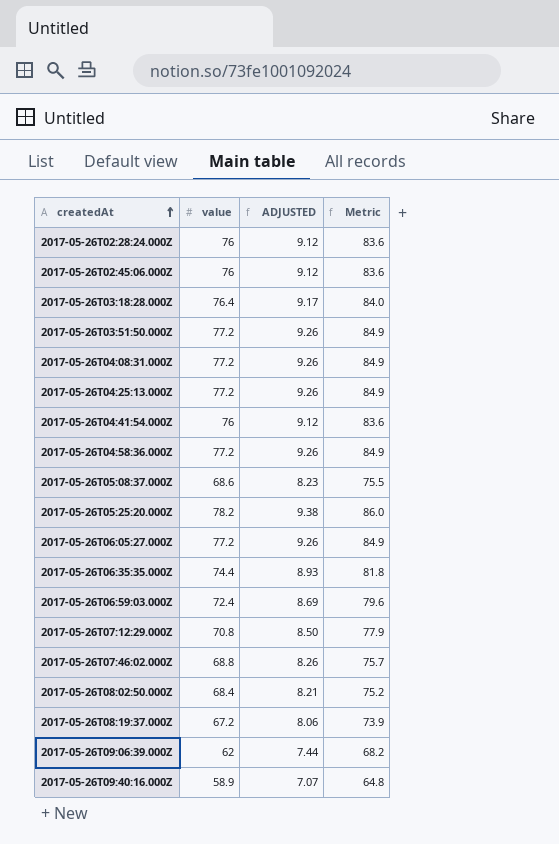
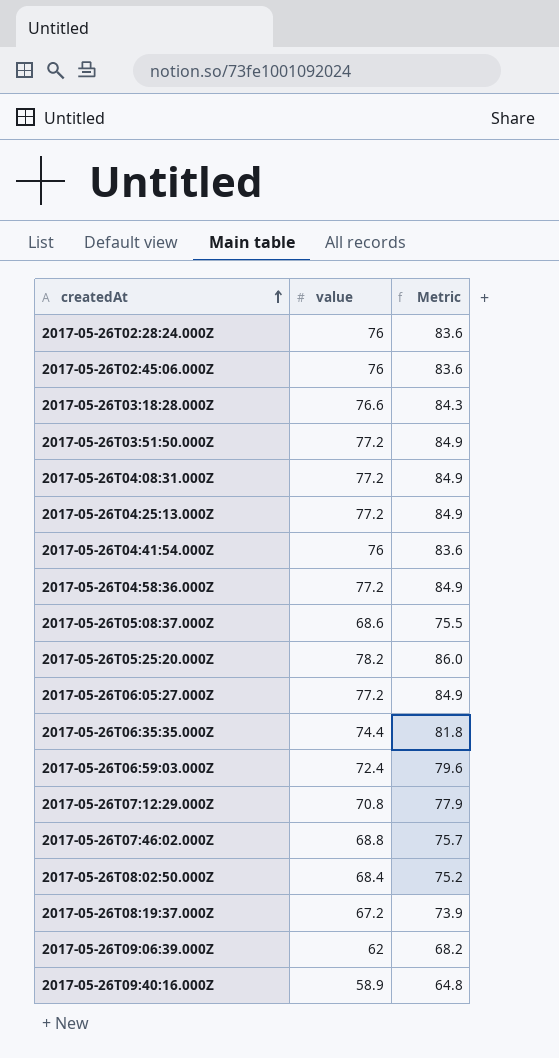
column ADJUSTED | formula: [value] * 0.12 -> none
2017-05-26T03:18:28.000Z | value: 76.4 -> 76.6
2017-05-26T03:18:28.000Z | Metric: 84.0 -> 84.3

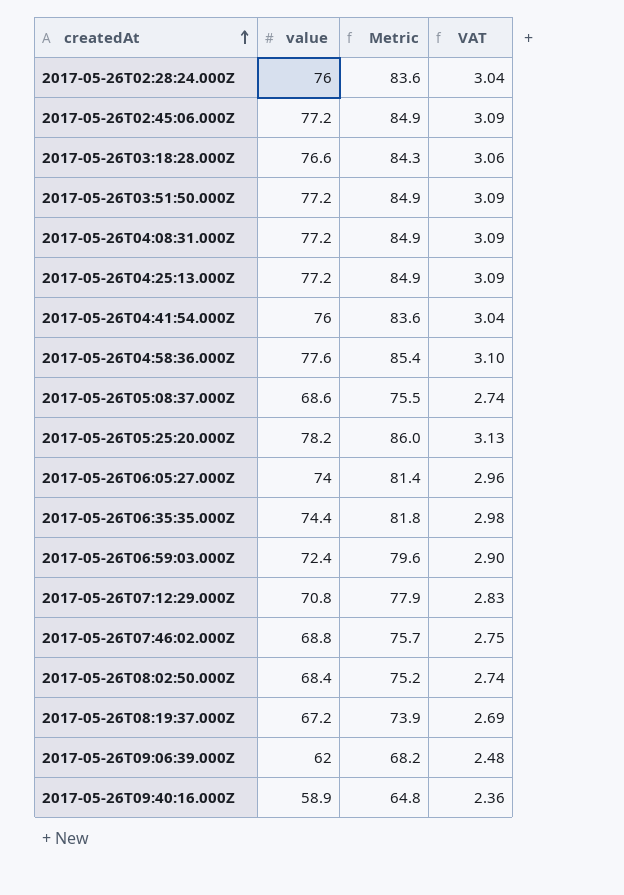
column VAT | formula: none -> [value] * 0.04
2017-05-26T02:45:06.000Z | value: 76 -> 77.2
2017-05-26T02:45:06.000Z | Metric: 83.6 -> 84.9
2017-05-26T04:58:36.000Z | value: 77.2 -> 77.6
2017-05-26T04:58:36.000Z | Metric: 84.9 -> 85.4
2017-05-26T06:05:27.000Z | value: 77.2 -> 74
2017-05-26T06:05:27.000Z | Metric: 84.9 -> 81.4

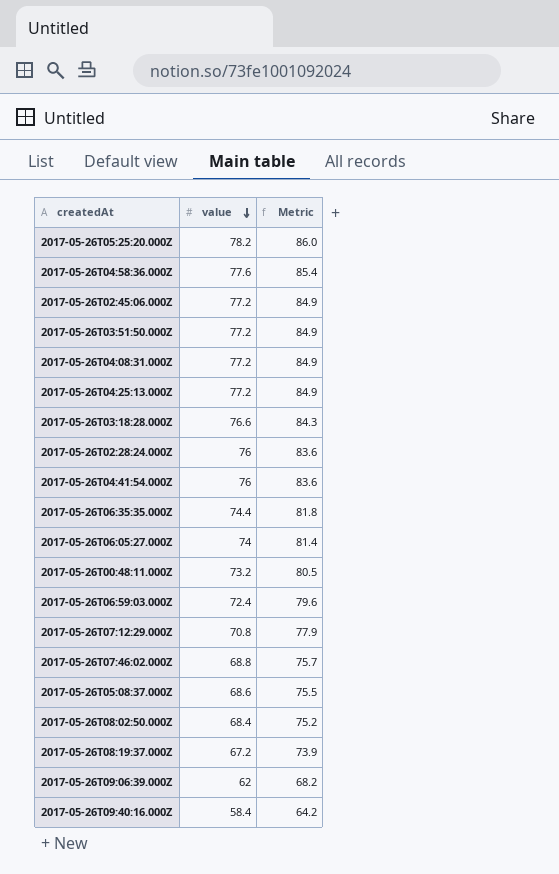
row order: createdAt ascending -> value descending
column VAT | formula: [value] * 0.04 -> none
row 2017-05-26T00:48:11.000Z: none -> 73.2 | 80.5
2017-05-26T09:40:16.000Z | value: 58.9 -> 58.4
2017-05-26T09:40:16.000Z | Metric: 64.8 -> 64.2

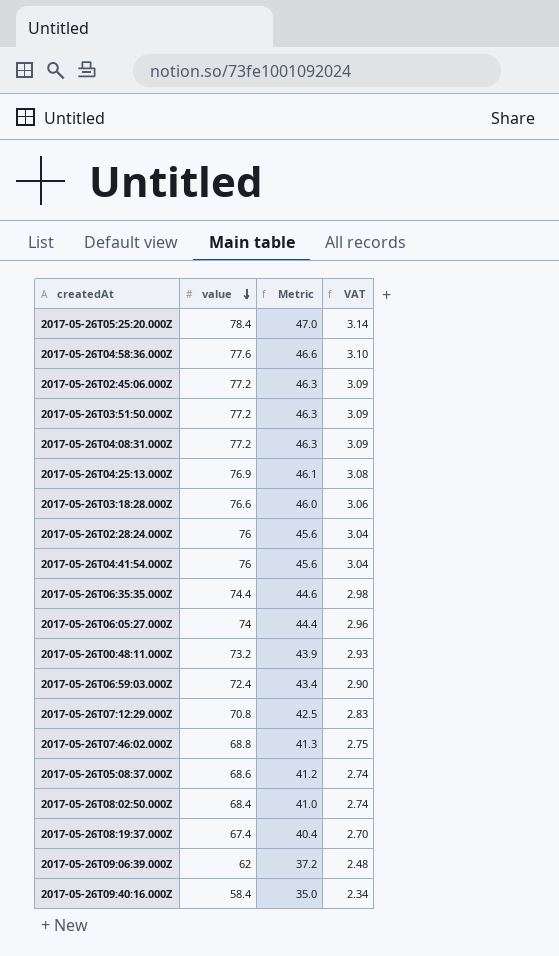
column Metric | formula: [value] * 1.1 -> [value] * 0.6
column VAT | formula: none -> [value] * 0.04
2017-05-26T05:25:20.000Z | value: 78.2 -> 78.4
2017-05-26T04:25:13.000Z | value: 77.2 -> 76.9
2017-05-26T08:19:37.000Z | value: 67.2 -> 67.4

